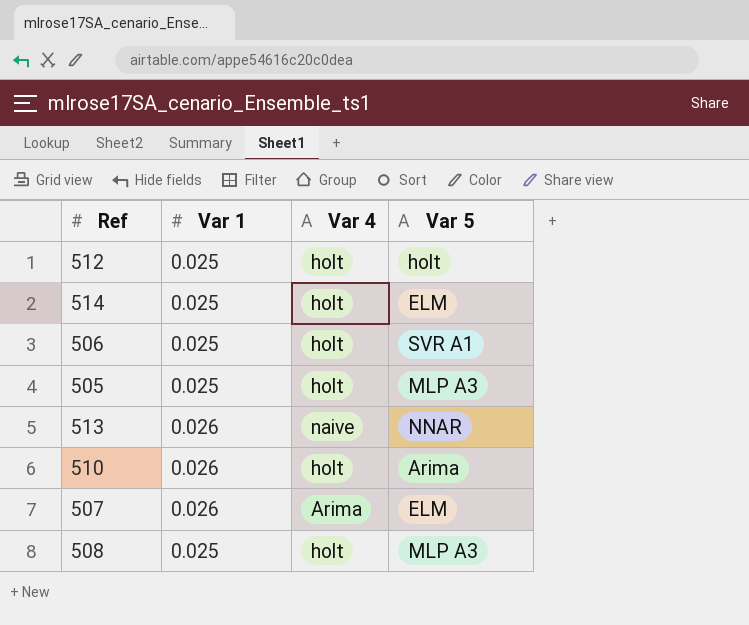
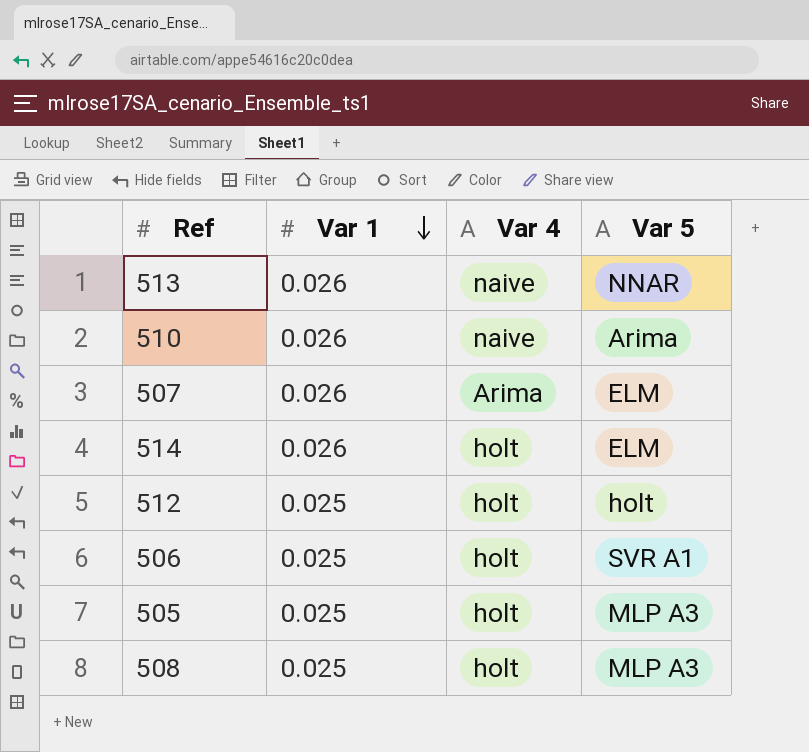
row order: none -> Var 1 descending
510 | Var 4: holt -> naive
514 | Var 1: 0.025 -> 0.026

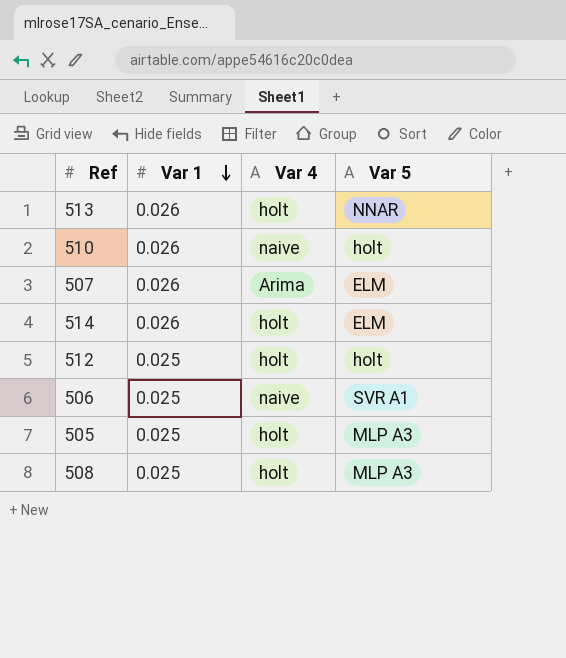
513 | Var 4: naive -> holt
510 | Var 5: Arima -> holt
506 | Var 4: holt -> naive

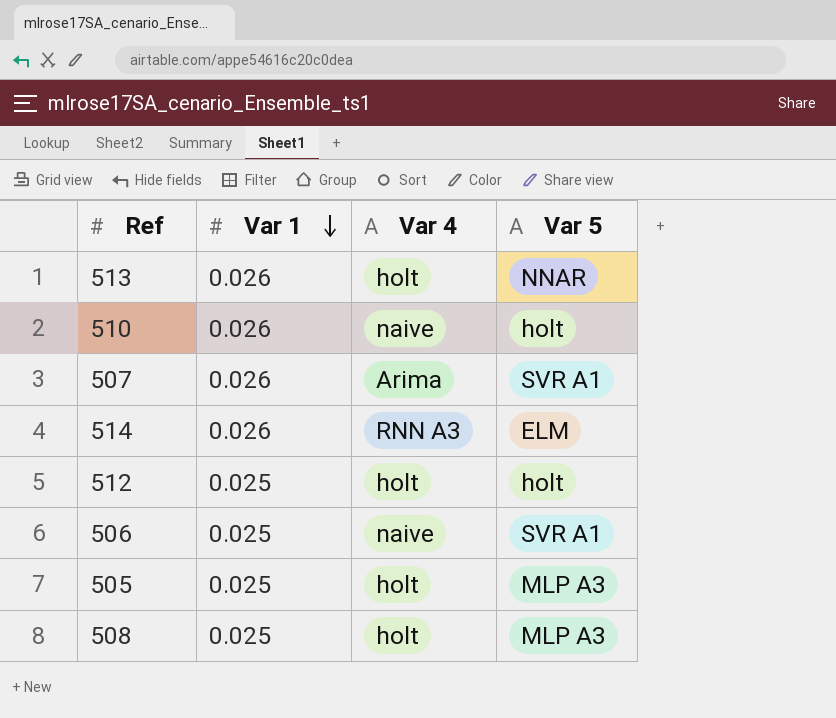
507 | Var 5: ELM -> SVR A1
514 | Var 4: holt -> RNN A3

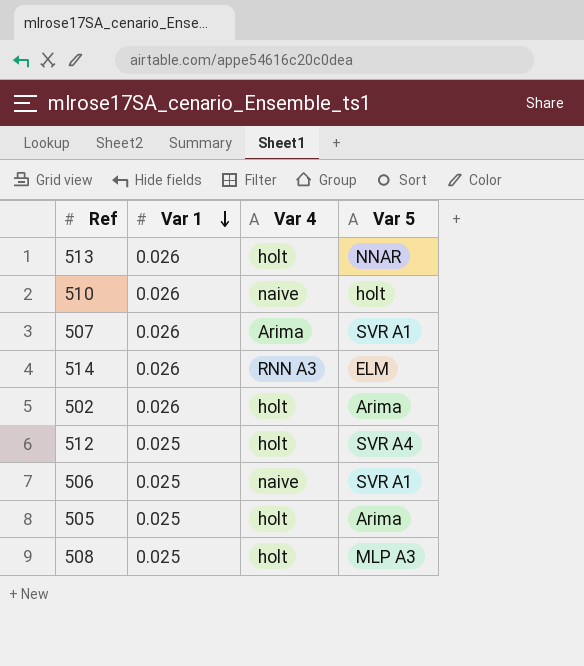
row 502: none -> 0.026 | holt | Arima
512 | Var 5: holt -> SVR A4
505 | Var 5: MLP A3 -> Arima

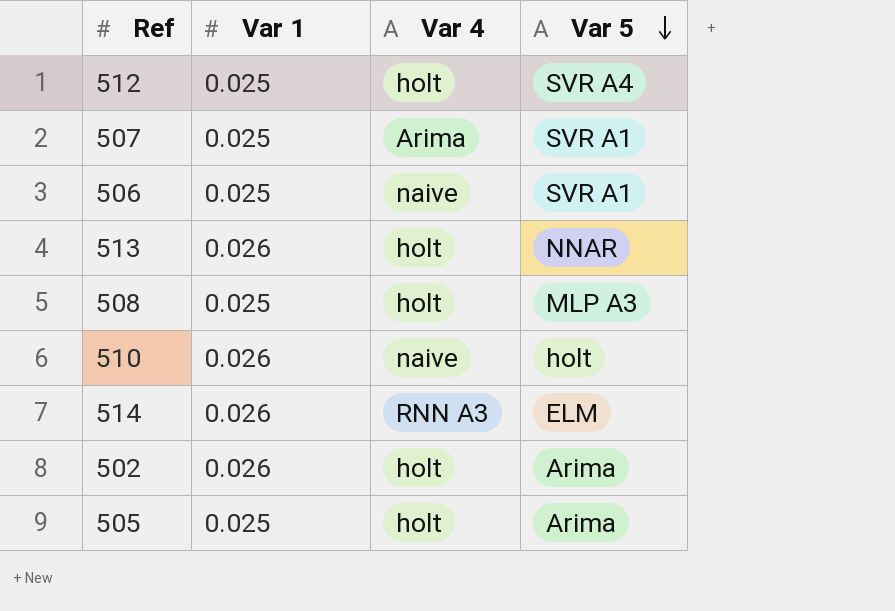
row order: Var 1 descending -> Var 5 descending
507 | Var 1: 0.026 -> 0.025

